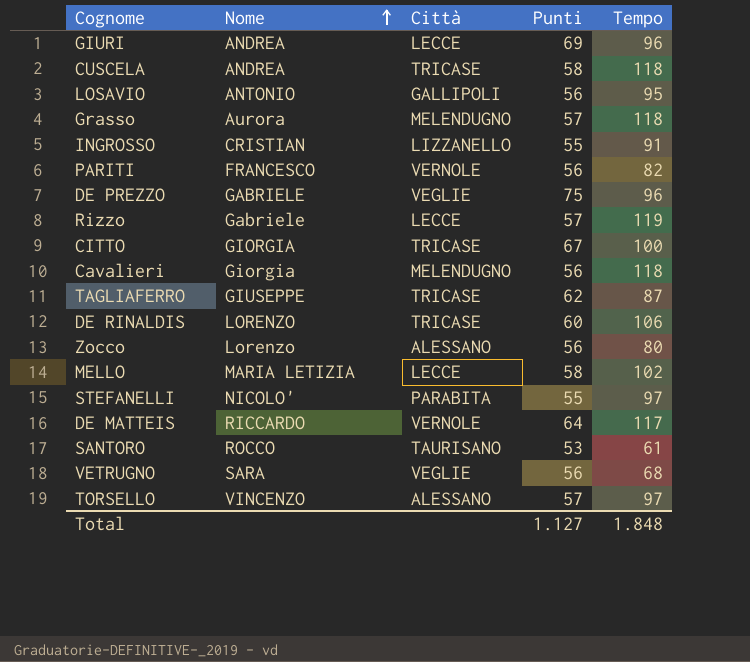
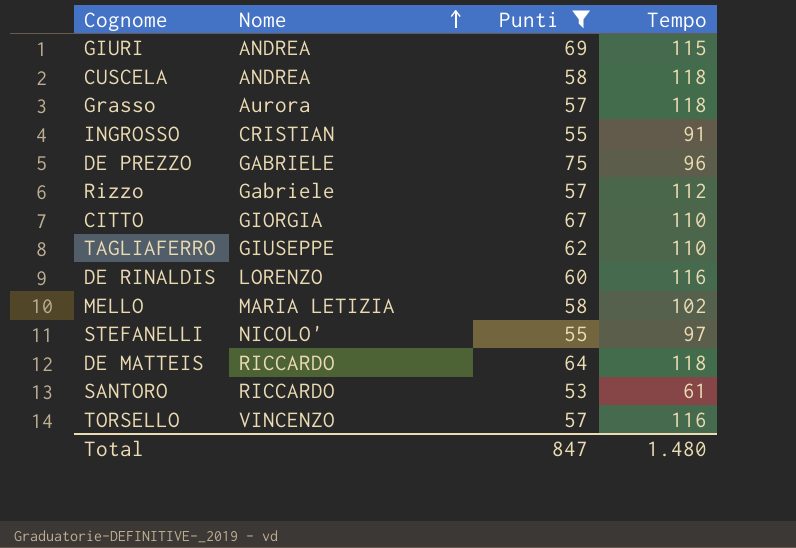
filter: none -> Punti != 56
column Città | position: 3 -> none
GIURI | Tempo: 96 -> 115
Rizzo | Tempo: 119 -> 112
CITTO | Tempo: 100 -> 110
TAGLIAFERRO | Tempo: 87 -> 110
DE RINALDIS | Tempo: 106 -> 116
DE MATTEIS | Tempo: 117 -> 118
SANTORO | Nome: ROCCO -> RICCARDO
TORSELLO | Tempo: 97 -> 116
Total | Punti: 1.127 -> 847
Total | Tempo: 1.848 -> 1.480

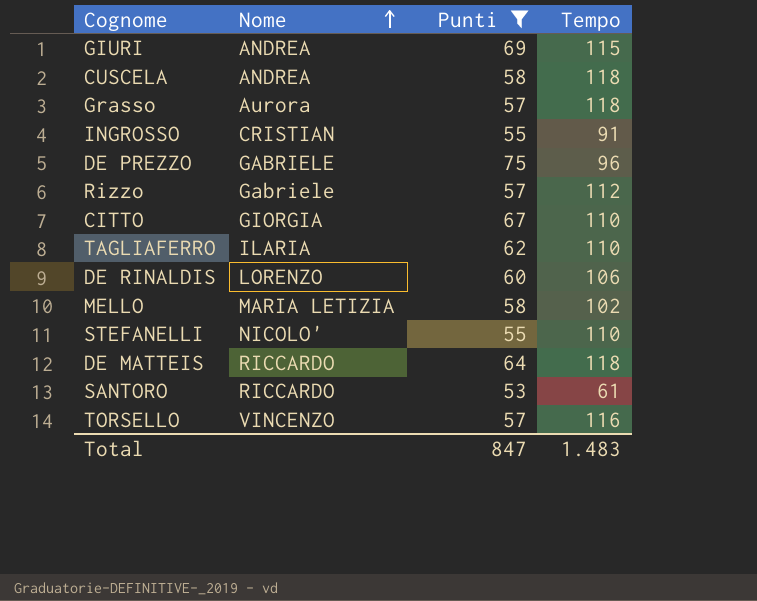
TAGLIAFERRO | Nome: GIUSEPPE -> ILARIA
DE RINALDIS | Tempo: 116 -> 106
STEFANELLI | Tempo: 97 -> 110
Total | Tempo: 1.480 -> 1.483

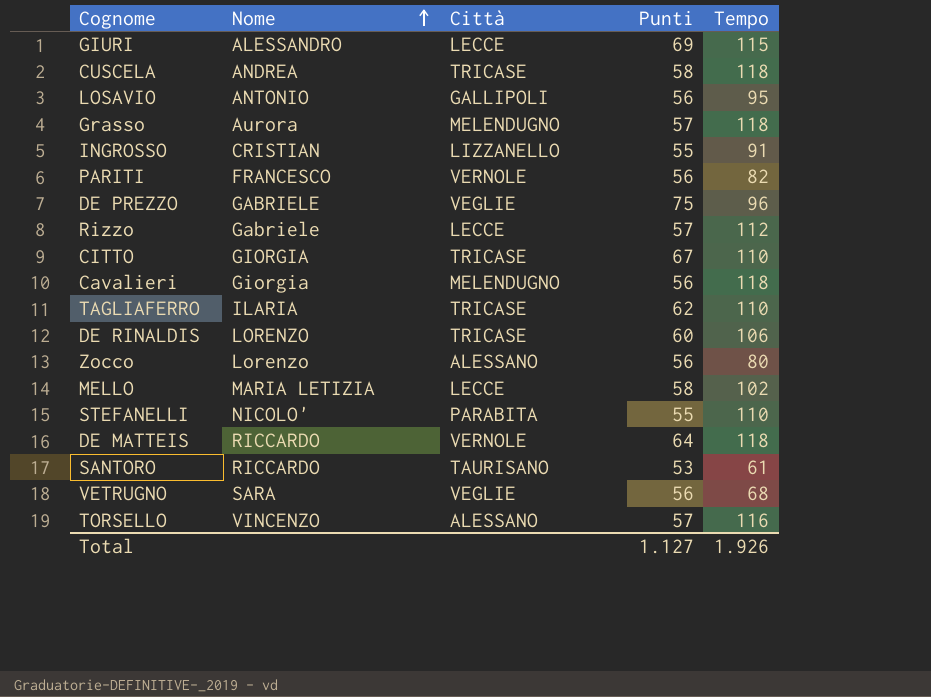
filter: Punti != 56 -> none
column Città | position: none -> 3
GIURI | Nome: ANDREA -> ALESSANDRO
Total | Punti: 847 -> 1.127
Total | Tempo: 1.483 -> 1.926

